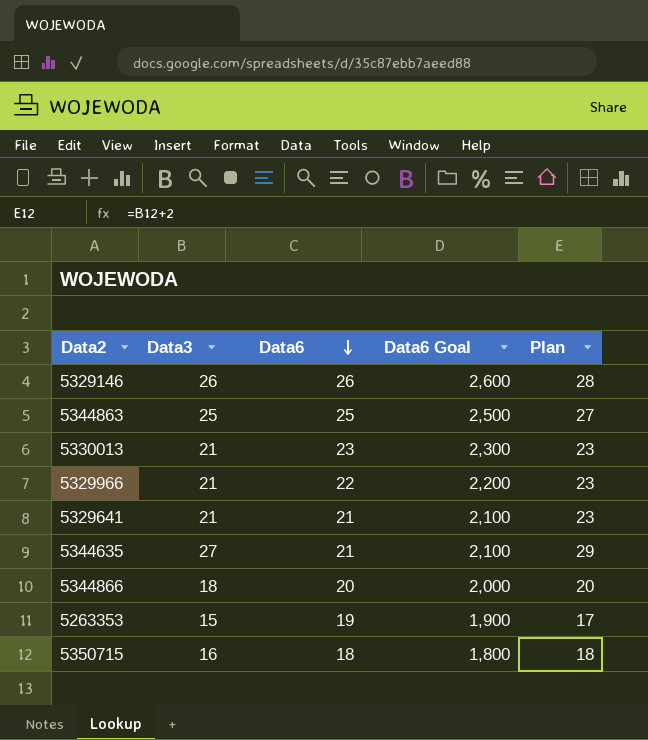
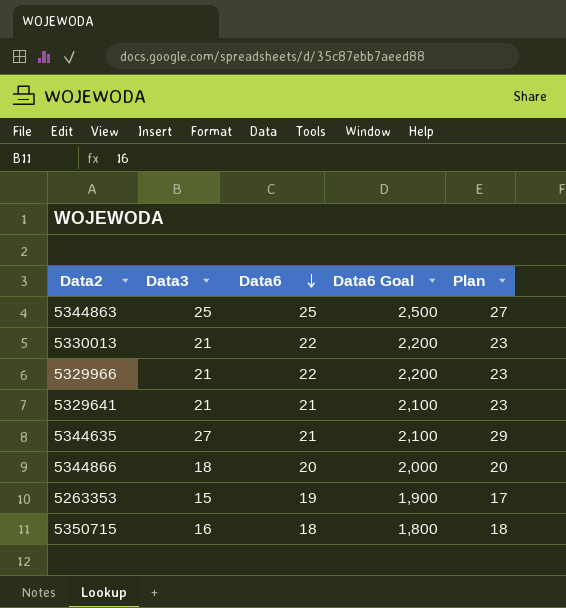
row 5329146: 26 | 26 | 2,600 | 28 -> none
5330013 | Data6: 23 -> 22
5330013 | Data6 Goal: 2,300 -> 2,200

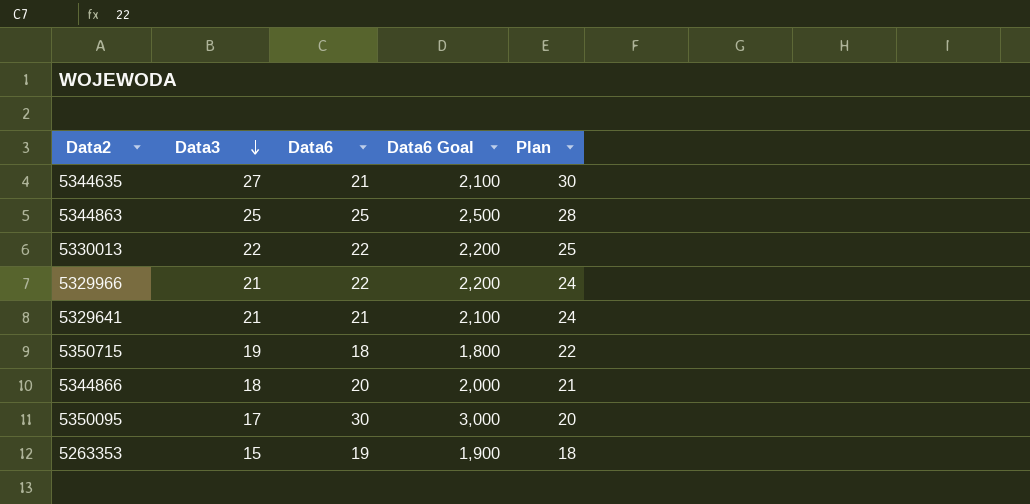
row order: Data6 descending -> Data3 descending
column Plan | formula: [Data3] + 2 -> [Data3] + 3
5330013 | Data3: 21 -> 22
5350715 | Data3: 16 -> 19
row 5350095: none -> 17 | 30 | 3,000 | 20

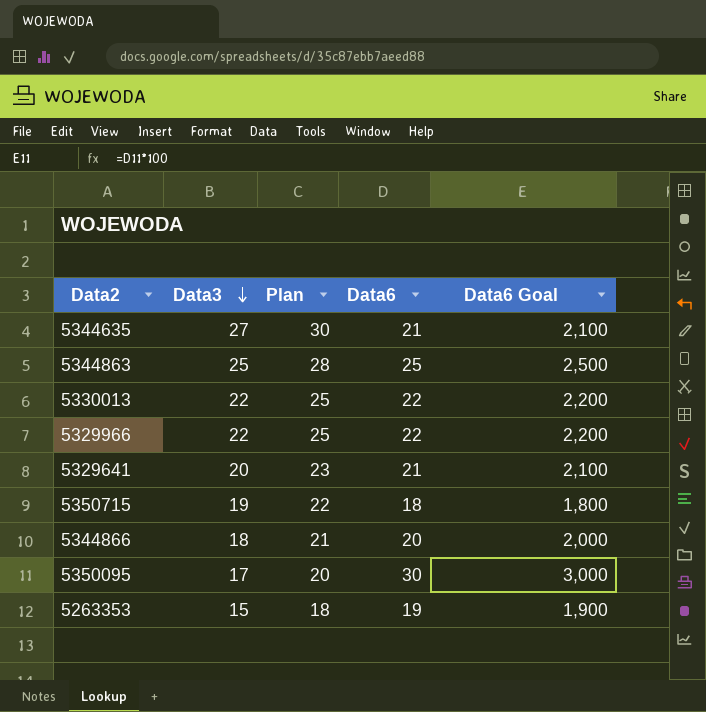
column Plan | position: 5 -> 3
5329966 | Data3: 21 -> 22
5329966 | Plan: 24 -> 25
5329641 | Data3: 21 -> 20
5329641 | Plan: 24 -> 23

